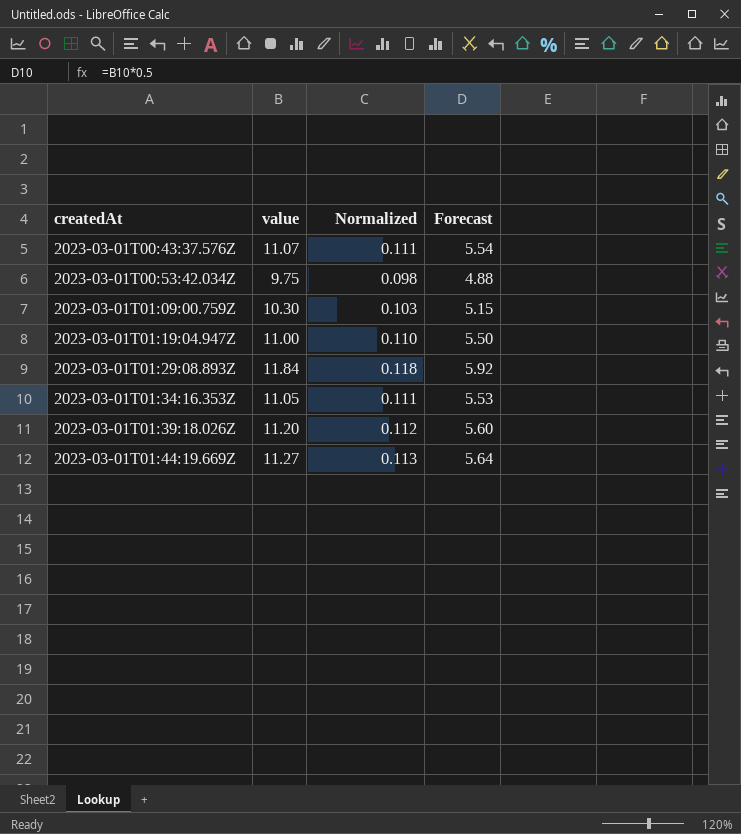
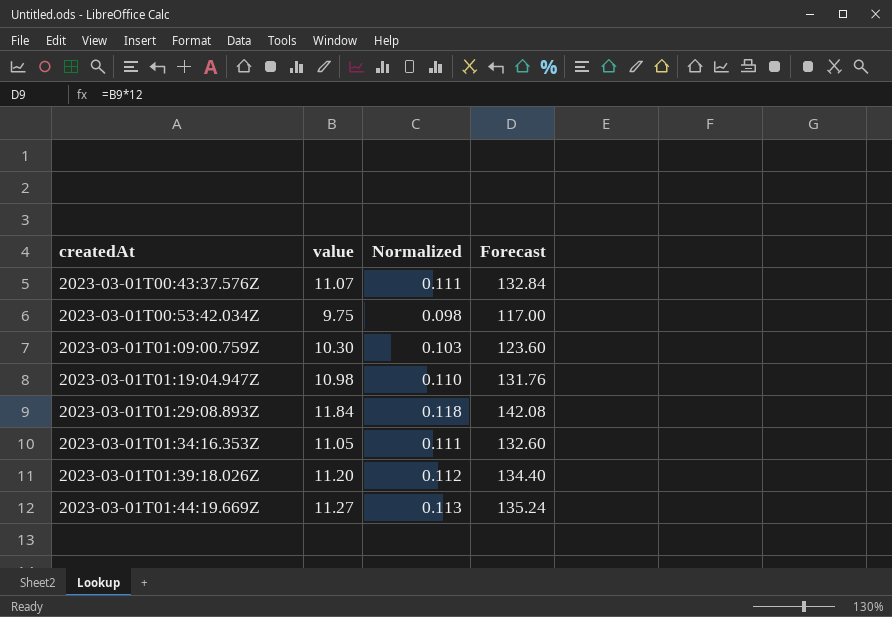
column Forecast | formula: [value] * 0.5 -> [value] * 12
2023-03-01T01:19:04.947Z | value: 11.00 -> 10.98

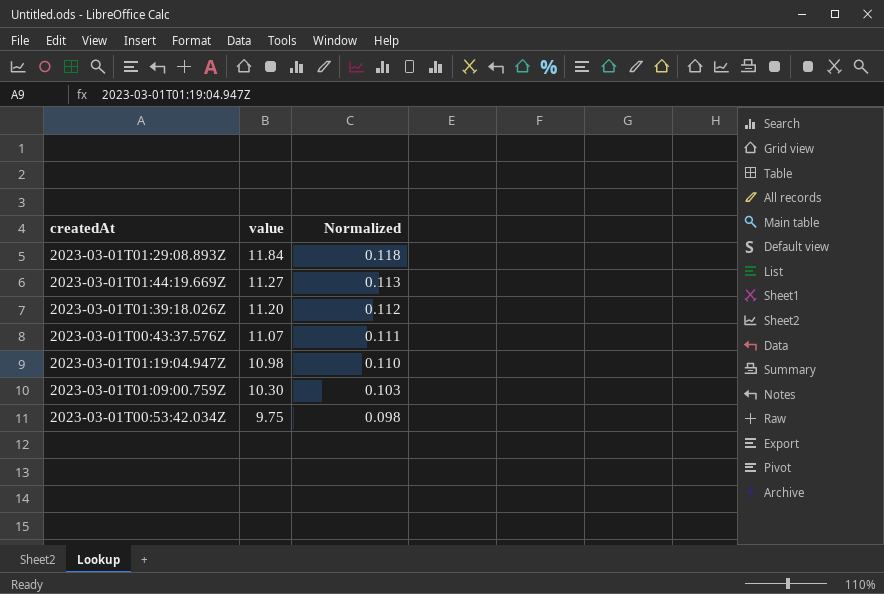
row order: createdAt ascending -> value descending
column Forecast | formula: [value] * 12 -> none
row 2023-03-01T01:34:16.353Z: 11.05 | 0.111 | 132.60 -> none

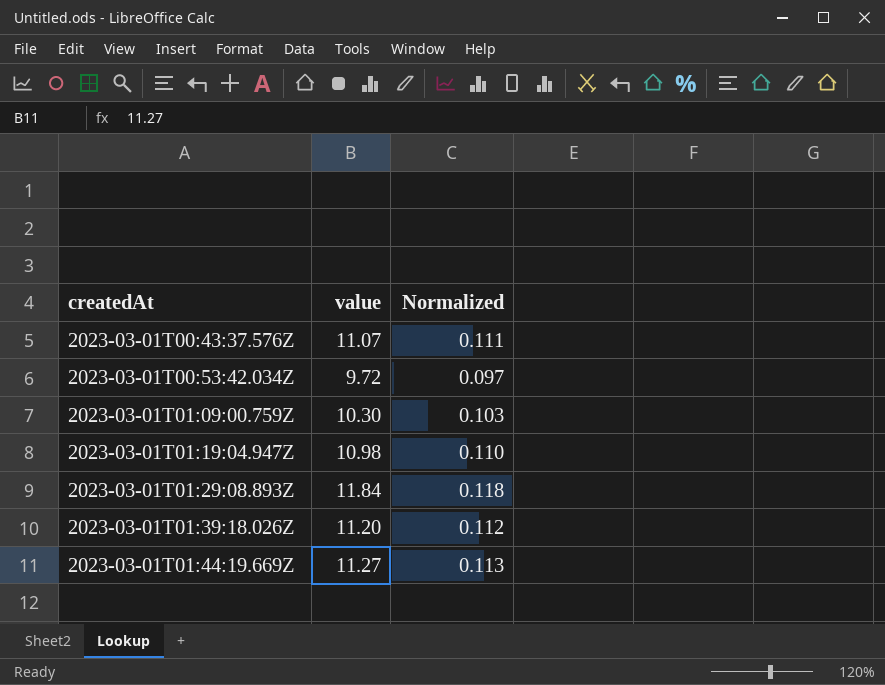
row order: value descending -> createdAt ascending
2023-03-01T00:53:42.034Z | value: 9.75 -> 9.72
2023-03-01T00:53:42.034Z | Normalized: 0.098 -> 0.097

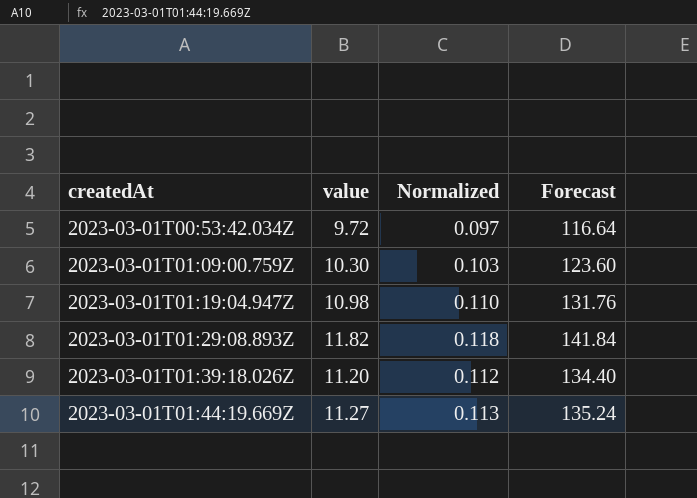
column Forecast | formula: none -> [value] * 12
row 2023-03-01T00:43:37.576Z: 11.07 | 0.111 -> none
2023-03-01T01:29:08.893Z | value: 11.84 -> 11.82

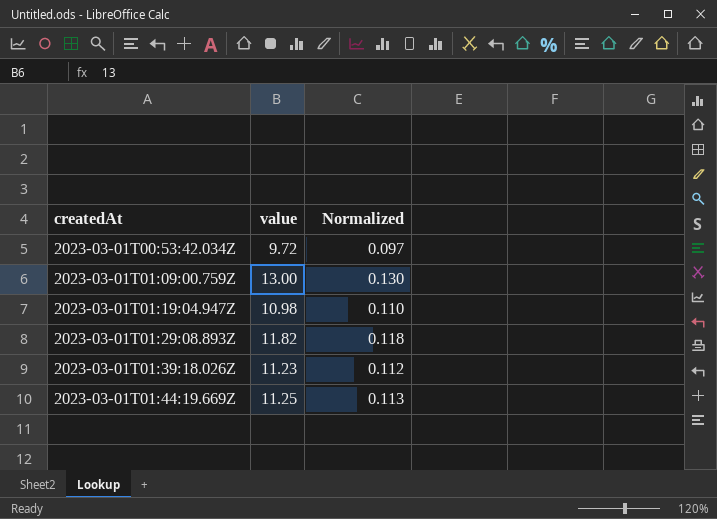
column Forecast | formula: [value] * 12 -> none
2023-03-01T01:09:00.759Z | value: 10.30 -> 13.00
2023-03-01T01:09:00.759Z | Normalized: 0.103 -> 0.130
2023-03-01T01:39:18.026Z | value: 11.20 -> 11.23
2023-03-01T01:44:19.669Z | value: 11.27 -> 11.25

